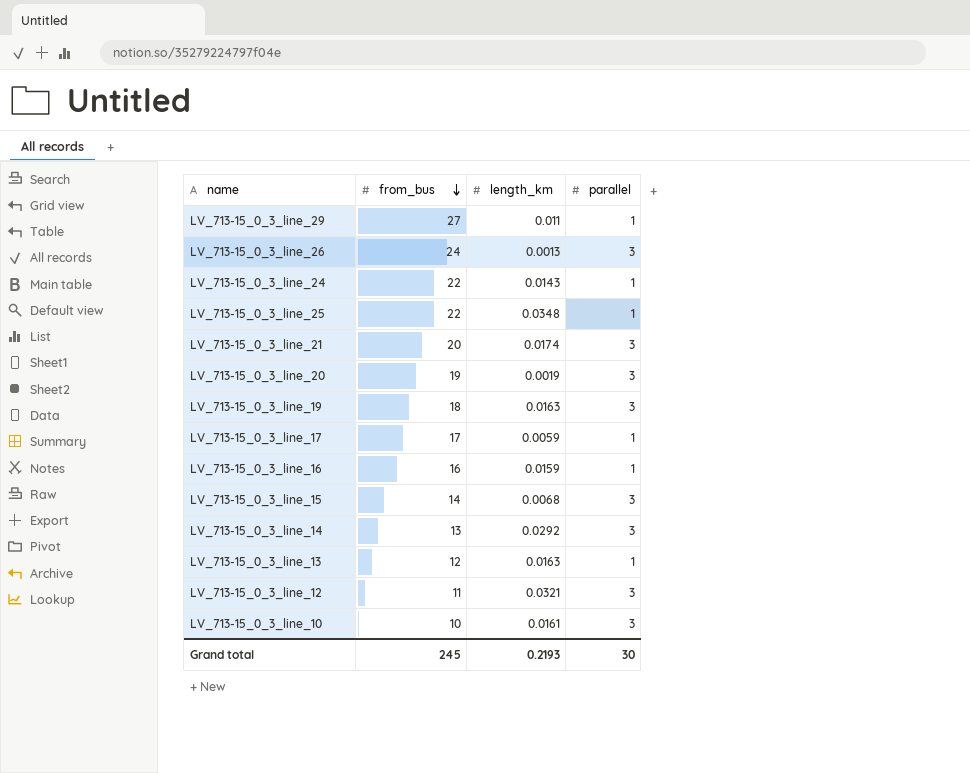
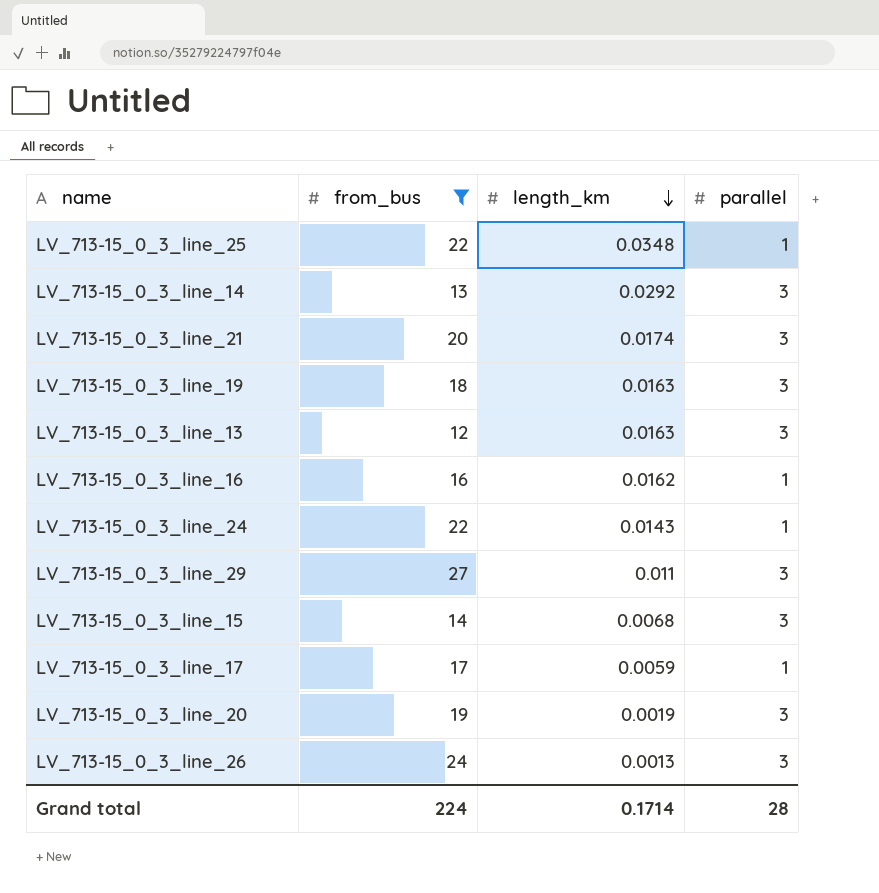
filter: none -> from_bus >= 12
row order: from_bus descending -> length_km descending
LV_713-15_0_3_line_13 | parallel: 1 -> 3
LV_713-15_0_3_line_16 | length_km: 0.0159 -> 0.0162
LV_713-15_0_3_line_29 | parallel: 1 -> 3
Grand total | from_bus: 245 -> 224
Grand total | length_km: 0.2193 -> 0.1714
Grand total | parallel: 30 -> 28

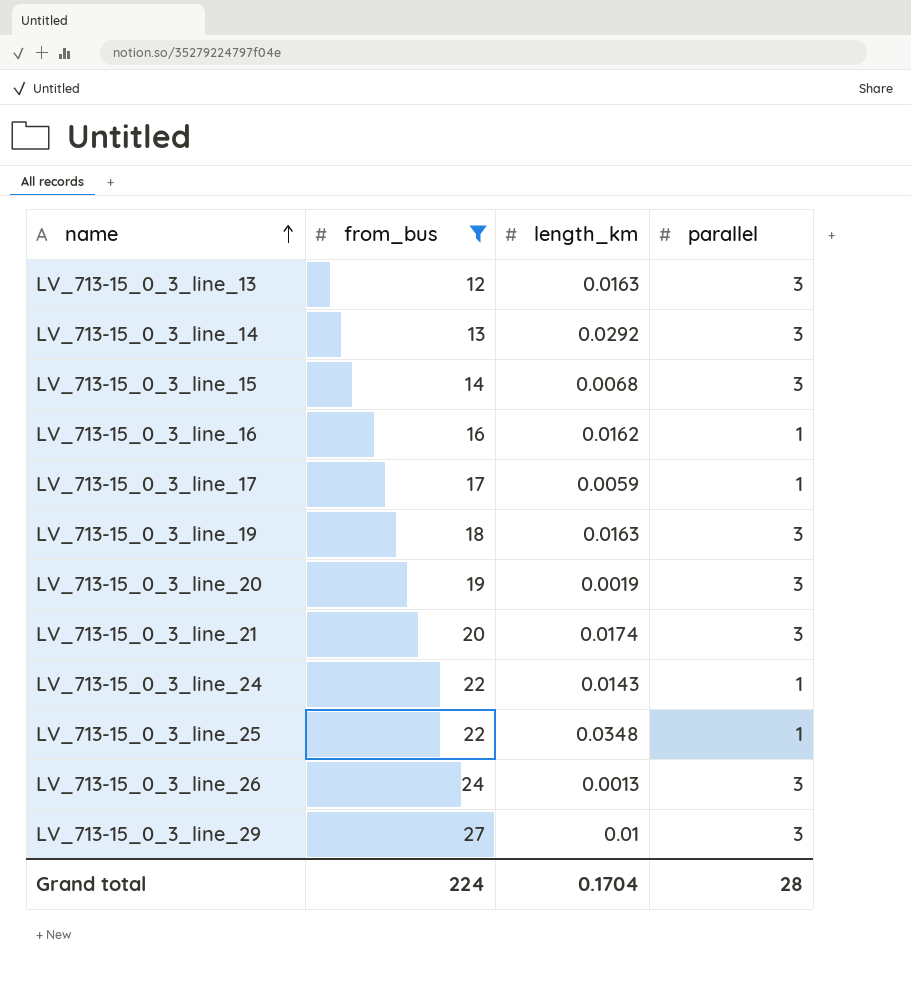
row order: length_km descending -> name ascending
LV_713-15_0_3_line_29 | length_km: 0.011 -> 0.01
Grand total | length_km: 0.1714 -> 0.1704

